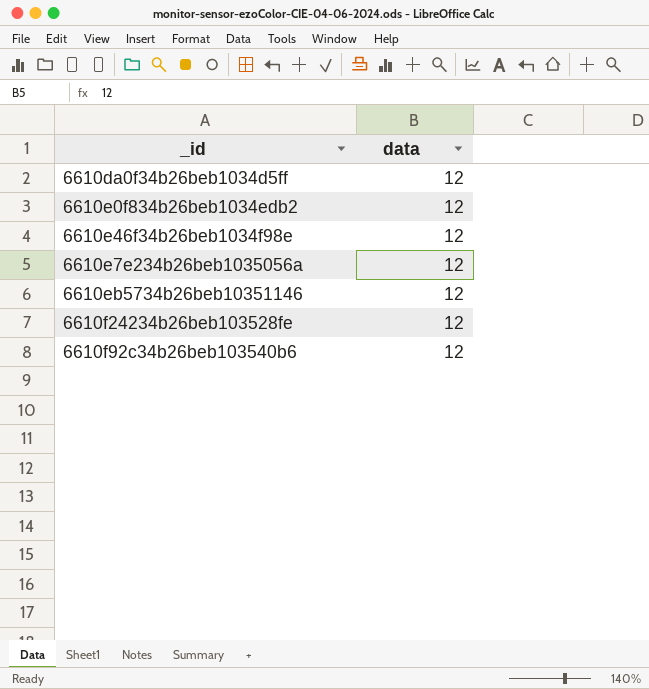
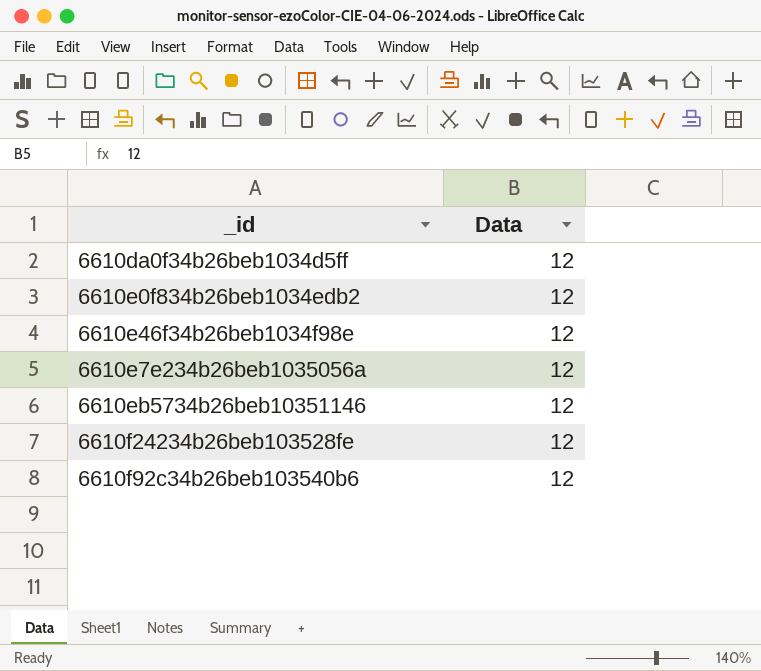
column name: data -> Data

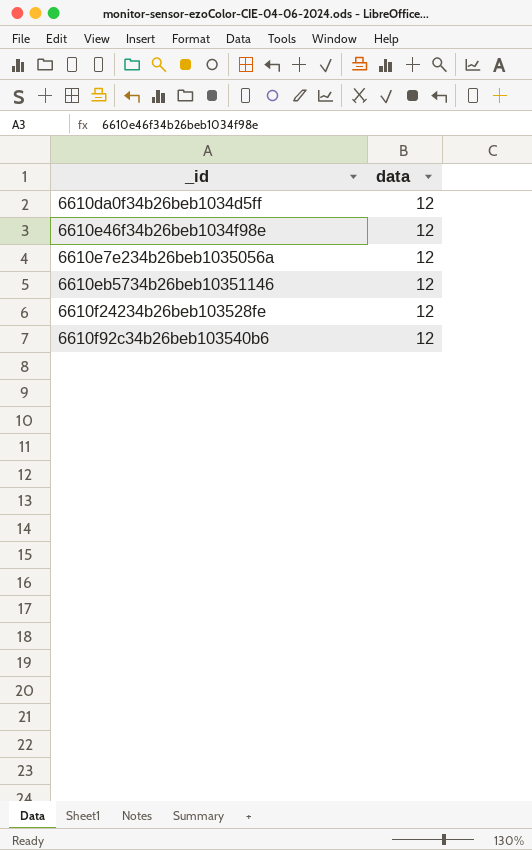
column name: Data -> data
row 6610e0f834b26beb1034edb2: 12 -> none

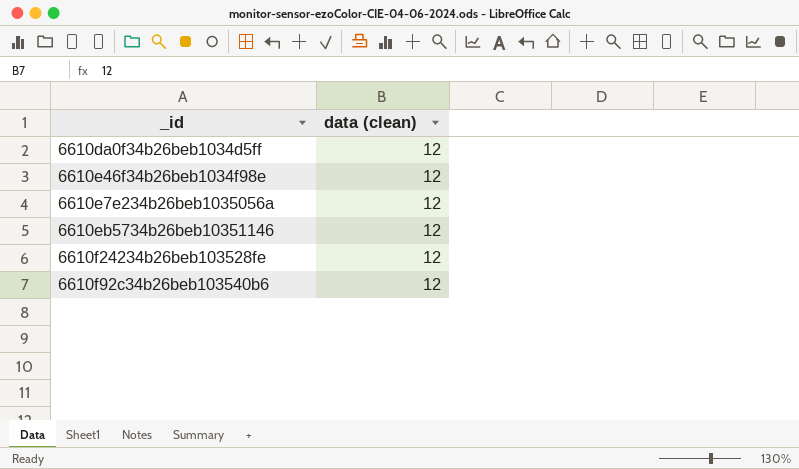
column name: data -> data (clean)

